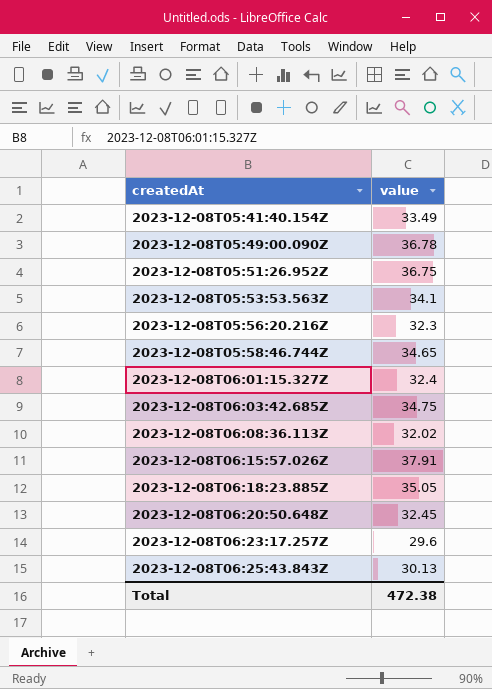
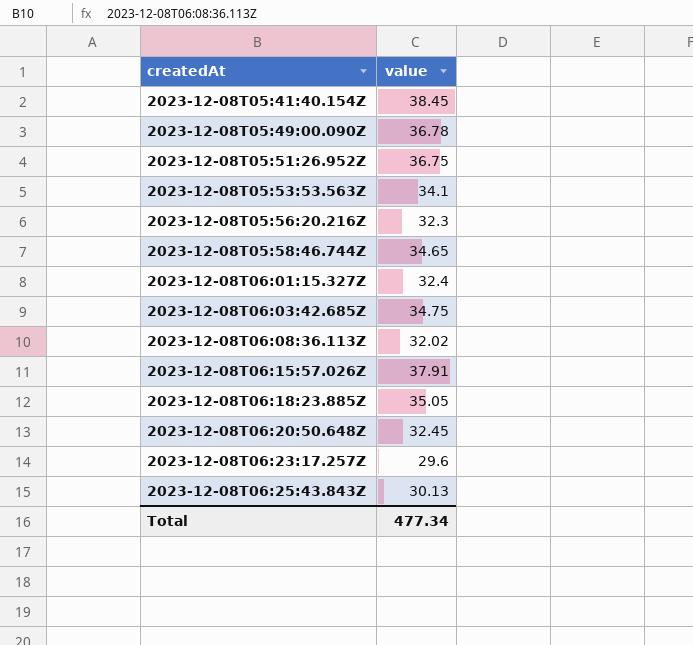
2023-12-08T05:41:40.154Z | value: 33.49 -> 38.45
Total | value: 472.38 -> 477.34

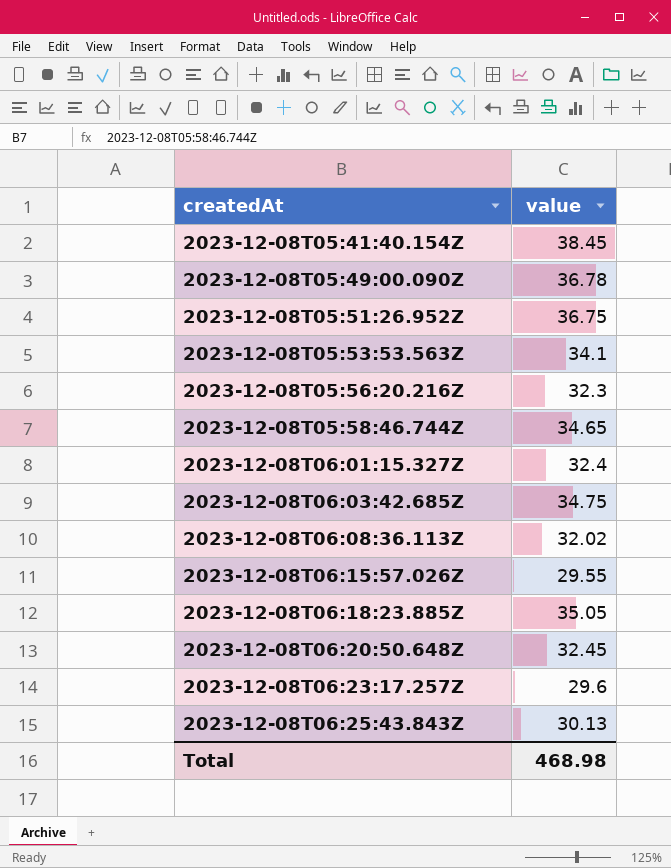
2023-12-08T06:15:57.026Z | value: 37.91 -> 29.55
Total | value: 477.34 -> 468.98

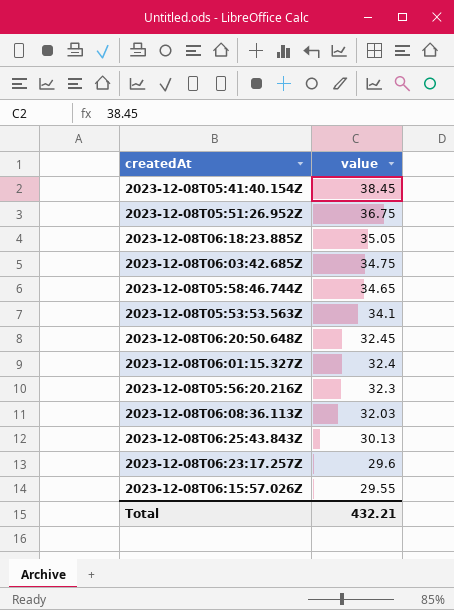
row order: createdAt ascending -> value descending
row 2023-12-08T05:49:00.090Z: 36.78 -> none
2023-12-08T06:08:36.113Z | value: 32.02 -> 32.03
Total | value: 468.98 -> 432.21

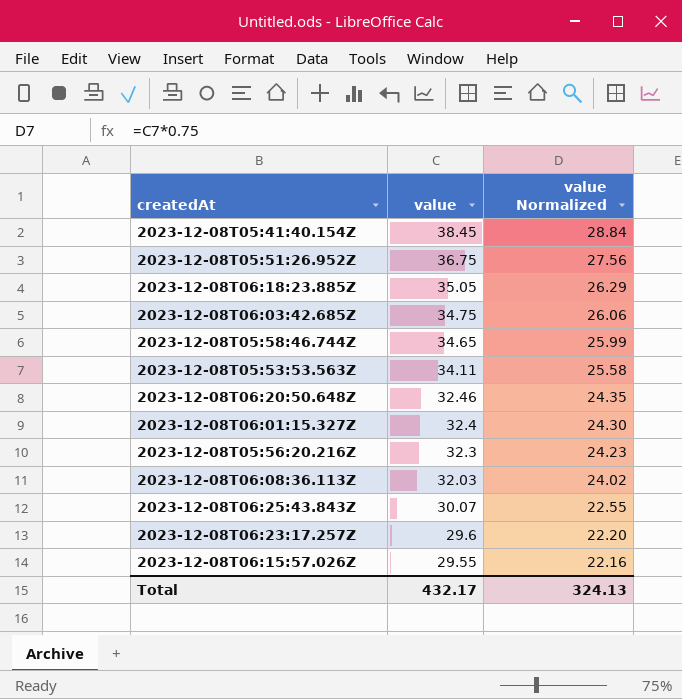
column value Normalized | formula: none -> [value] * 0.75
2023-12-08T05:53:53.563Z | value: 34.1 -> 34.11
2023-12-08T06:20:50.648Z | value: 32.45 -> 32.46
2023-12-08T06:25:43.843Z | value: 30.13 -> 30.07
Total | value: 432.21 -> 432.17

